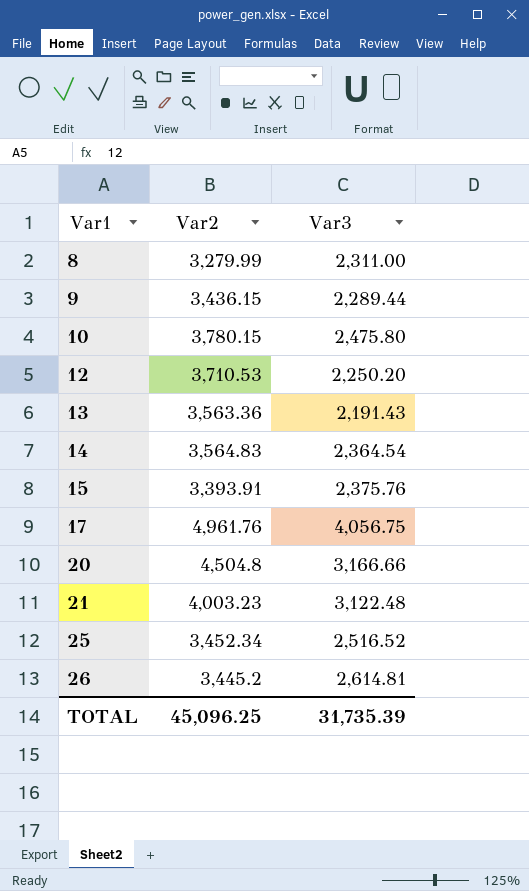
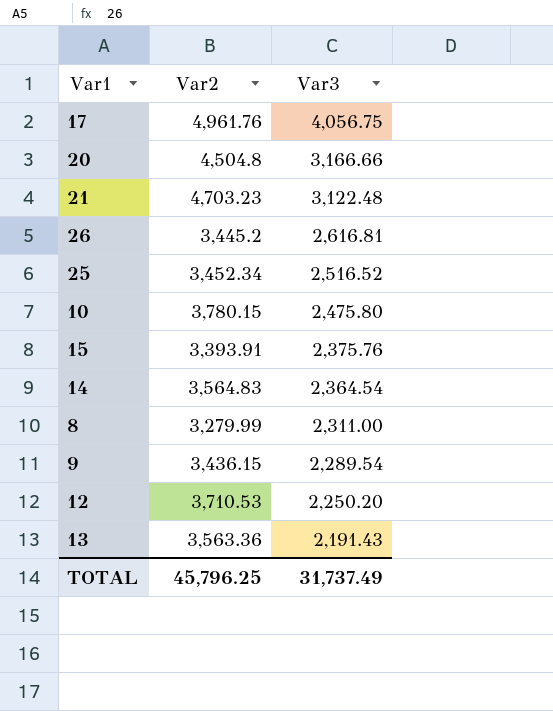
row order: Var1 ascending -> Var3 descending
21 | Var2: 4,003.23 -> 4,703.23
26 | Var3: 2,614.81 -> 2,616.81
9 | Var3: 2,289.44 -> 2,289.54
TOTAL | Var2: 45,096.25 -> 45,796.25
TOTAL | Var3: 31,735.39 -> 31,737.49

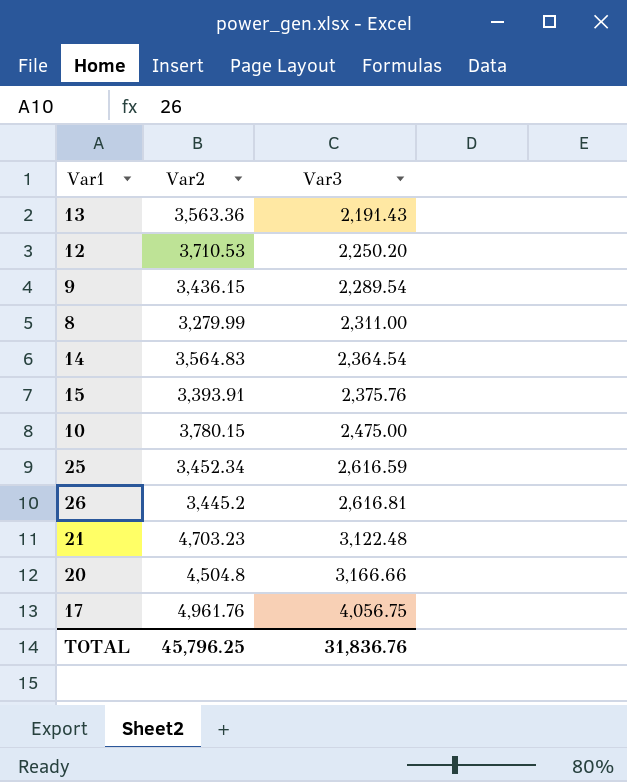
row order: Var3 descending -> Var3 ascending
10 | Var3: 2,475.80 -> 2,475.00
25 | Var3: 2,516.52 -> 2,616.59
TOTAL | Var3: 31,737.49 -> 31,836.76

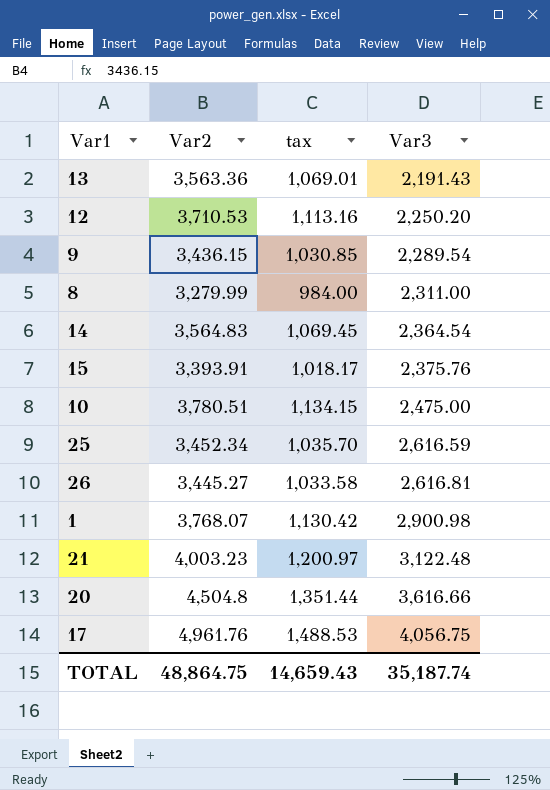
column tax | formula: none -> [Var2] * 0.3
10 | Var2: 3,780.15 -> 3,780.51
26 | Var2: 3,445.2 -> 3,445.27
row 1: none -> 3,768.07 | 1,130.42 | 2,900.98
21 | Var2: 4,703.23 -> 4,003.23
20 | Var3: 3,166.66 -> 3,616.66
TOTAL | Var2: 45,796.25 -> 48,864.75
TOTAL | Var3: 31,836.76 -> 35,187.74

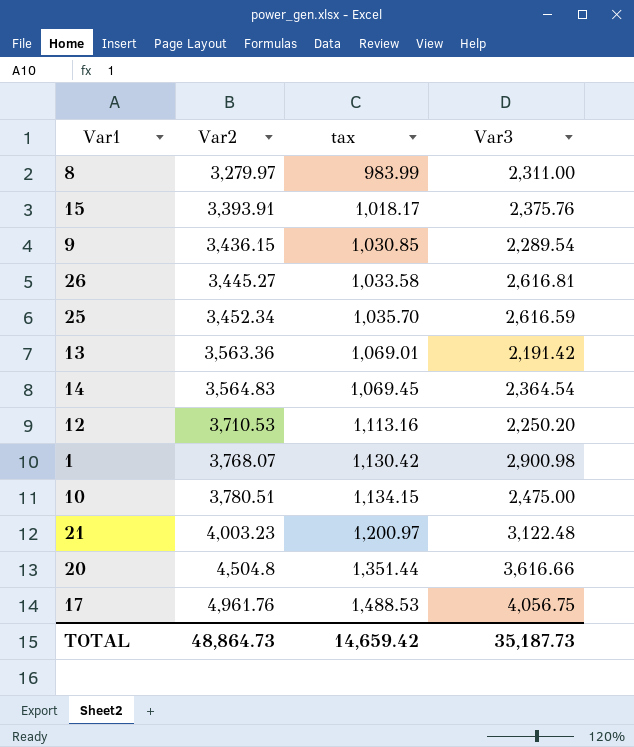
row order: Var3 ascending -> Var2 ascending
8 | Var2: 3,279.99 -> 3,279.97
8 | tax: 984.00 -> 983.99
13 | Var3: 2,191.43 -> 2,191.42
TOTAL | Var2: 48,864.75 -> 48,864.73
TOTAL | tax: 14,659.43 -> 14,659.42
TOTAL | Var3: 35,187.74 -> 35,187.73

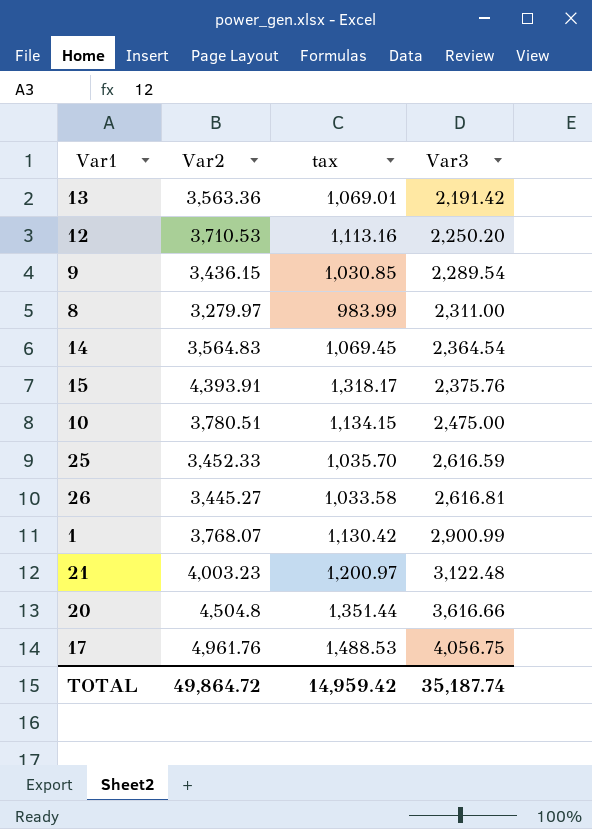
row order: Var2 ascending -> Var3 ascending
15 | Var2: 3,393.91 -> 4,393.91
15 | tax: 1,018.17 -> 1,318.17
25 | Var2: 3,452.34 -> 3,452.33
1 | Var3: 2,900.98 -> 2,900.99
TOTAL | Var2: 48,864.73 -> 49,864.72
TOTAL | tax: 14,659.42 -> 14,959.42
TOTAL | Var3: 35,187.73 -> 35,187.74

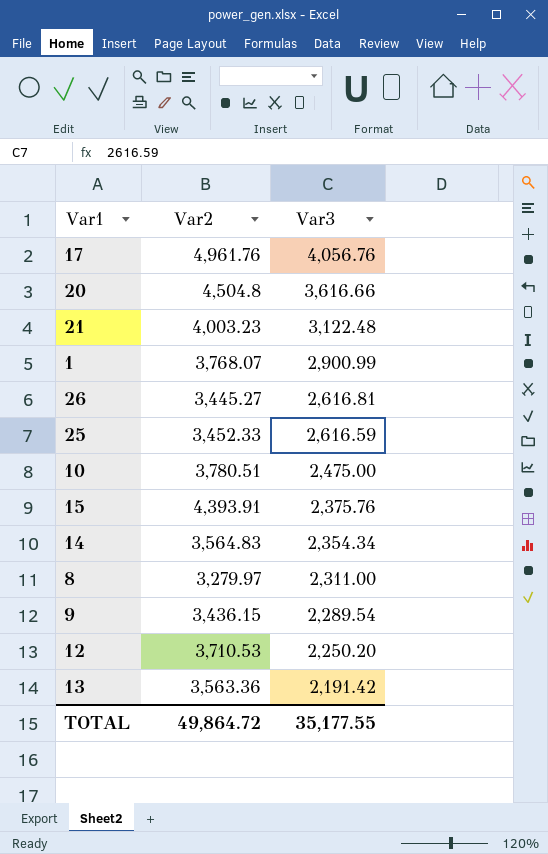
row order: Var3 ascending -> Var3 descending
column tax | formula: [Var2] * 0.3 -> none
17 | Var3: 4,056.75 -> 4,056.76
14 | Var3: 2,364.54 -> 2,354.34
TOTAL | Var3: 35,187.74 -> 35,177.55

